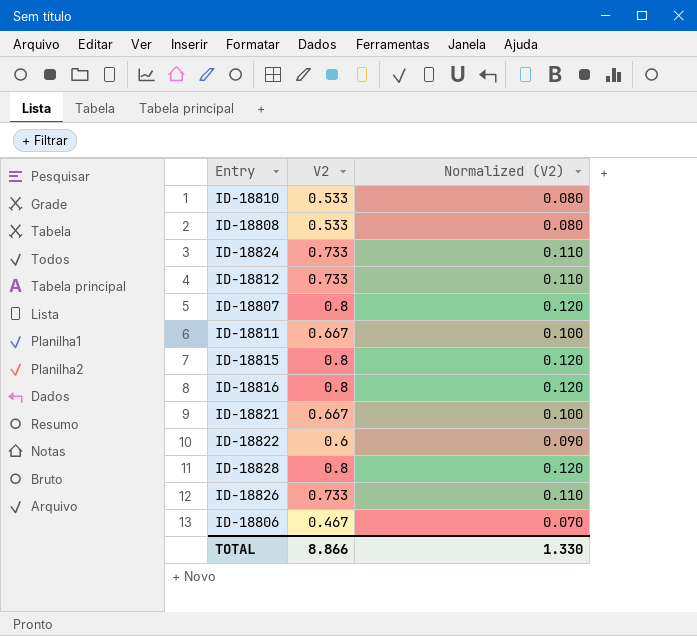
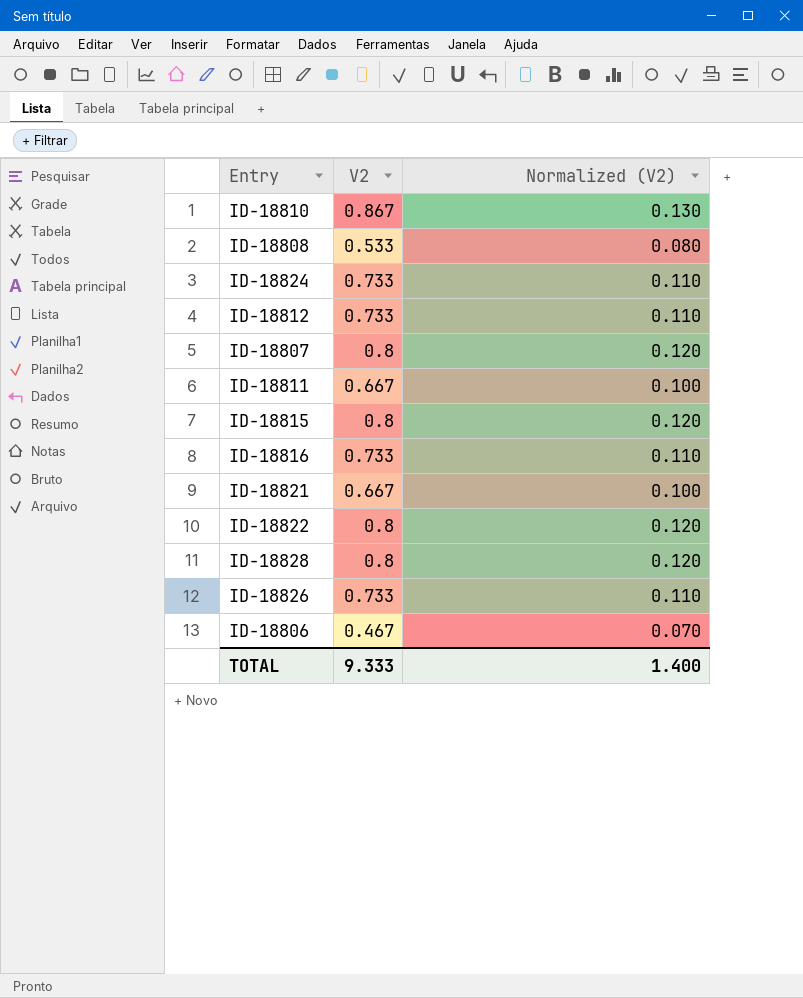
ID-18810 | V2: 0.533 -> 0.867
ID-18810 | Normalized (V2): 0.080 -> 0.130
ID-18816 | V2: 0.8 -> 0.733
ID-18816 | Normalized (V2): 0.120 -> 0.110
ID-18822 | V2: 0.6 -> 0.8
ID-18822 | Normalized (V2): 0.090 -> 0.120
TOTAL | V2: 8.866 -> 9.333
TOTAL | Normalized (V2): 1.330 -> 1.400

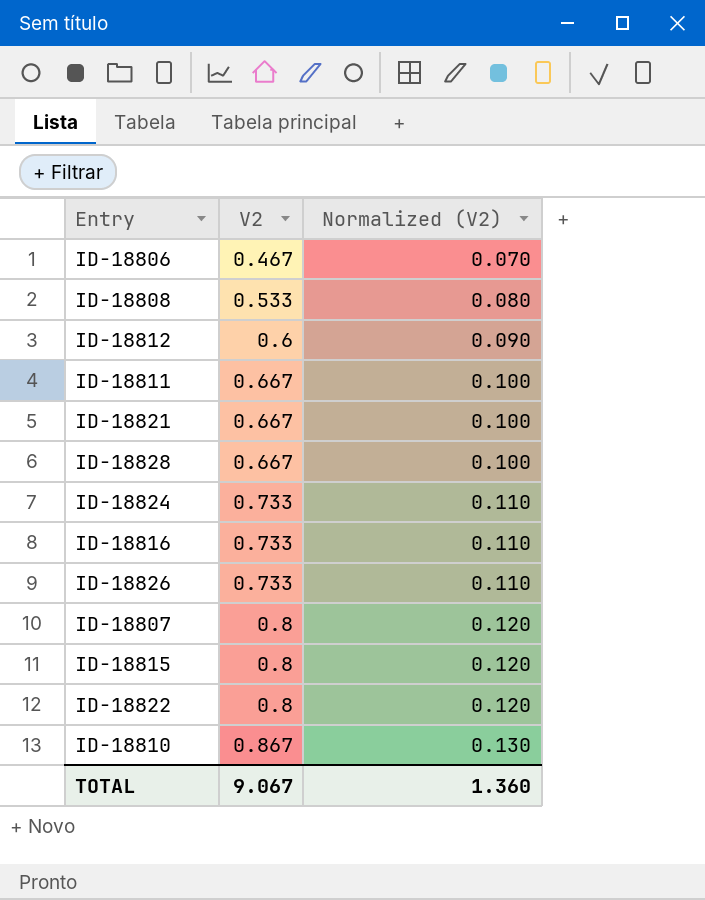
row order: none -> V2 ascending
ID-18812 | V2: 0.733 -> 0.6
ID-18812 | Normalized (V2): 0.110 -> 0.090
ID-18828 | V2: 0.8 -> 0.667
ID-18828 | Normalized (V2): 0.120 -> 0.100
TOTAL | V2: 9.333 -> 9.067
TOTAL | Normalized (V2): 1.400 -> 1.360

